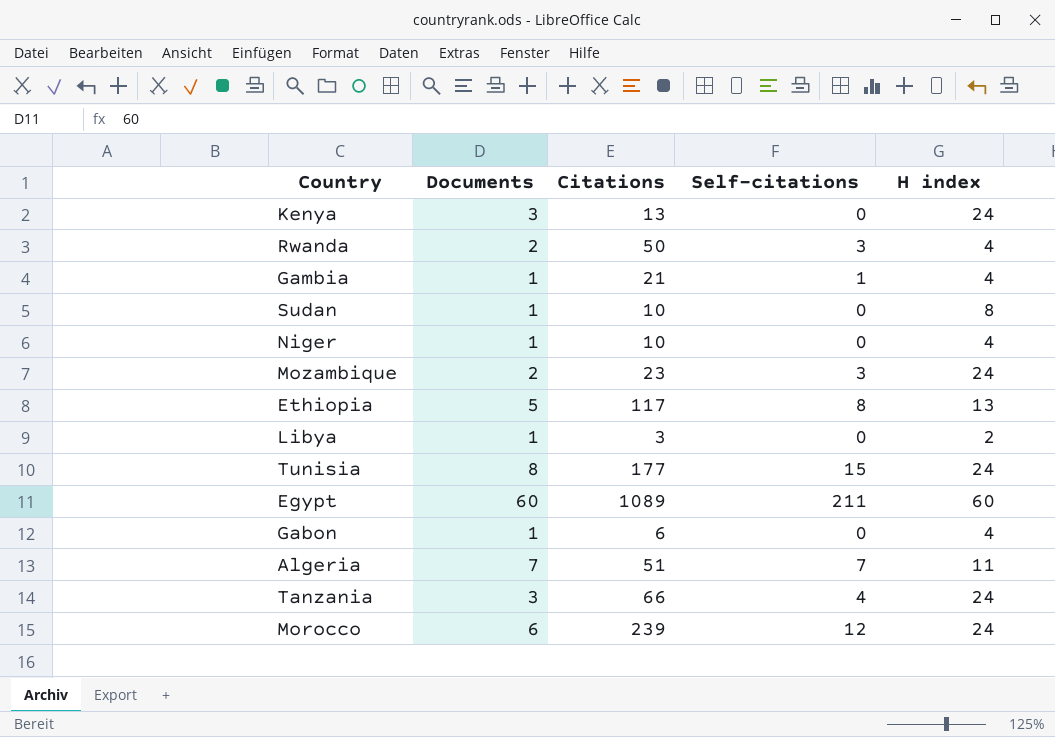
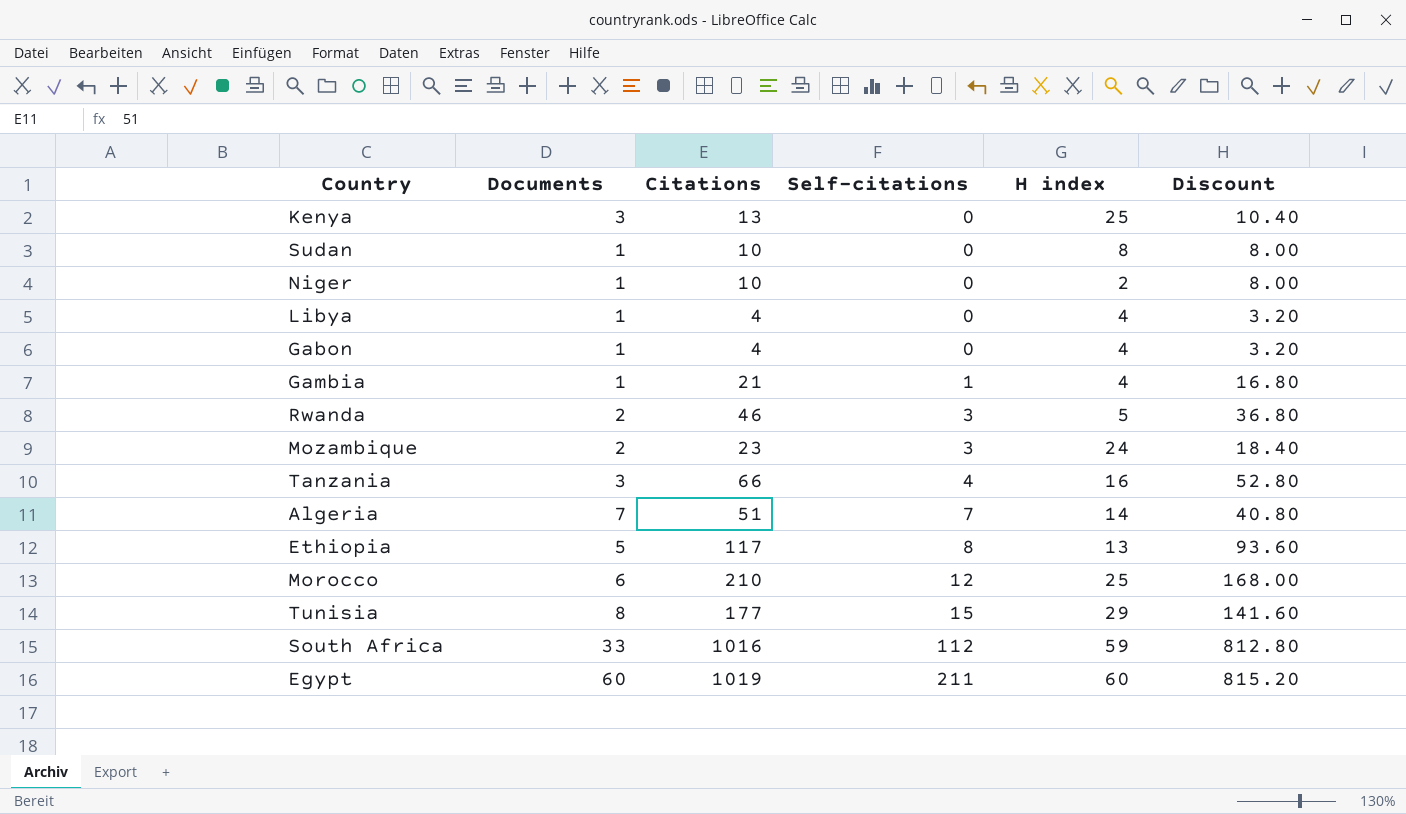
row order: none -> Self-citations ascending
column Discount | formula: none -> [Citations] * 0.8
Kenya | H index: 24 -> 25
Niger | H index: 4 -> 2
Libya | Citations: 3 -> 4
Libya | H index: 2 -> 4
Gabon | Citations: 6 -> 4
Rwanda | Citations: 50 -> 46
Rwanda | H index: 4 -> 5
Tanzania | H index: 24 -> 16
Algeria | H index: 11 -> 14
Morocco | Citations: 239 -> 210
Morocco | H index: 24 -> 25
Tunisia | H index: 24 -> 29
row South Africa: none -> 33 | 1016 | 112 | 59 | 812.80
Egypt | Citations: 1089 -> 1019

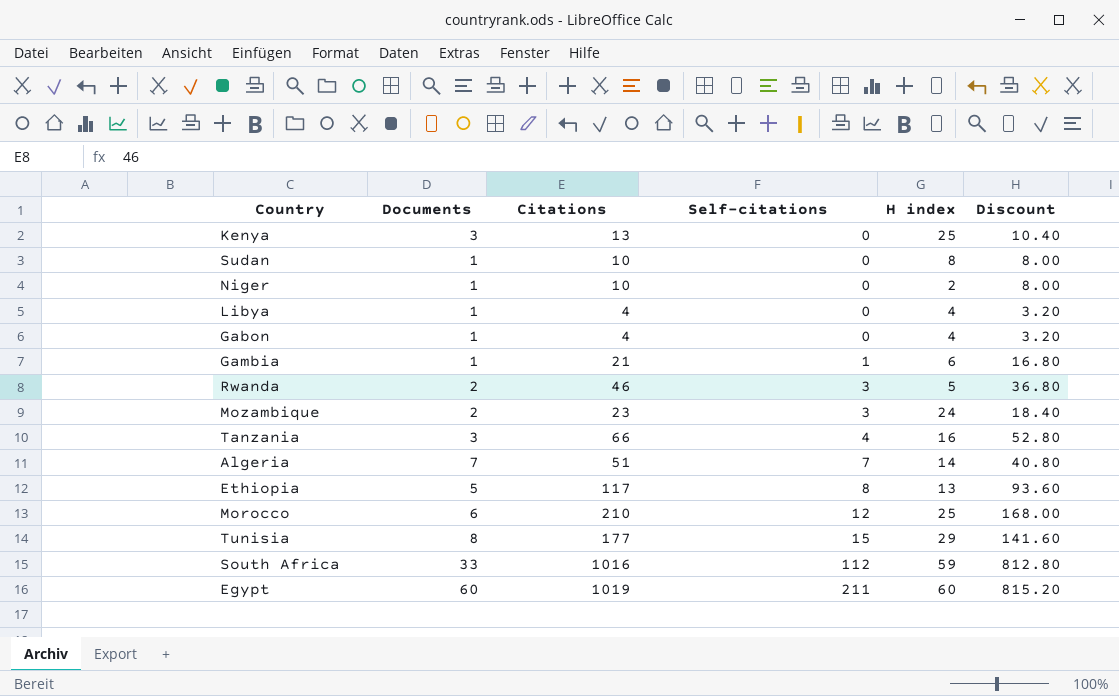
Gambia | H index: 4 -> 6

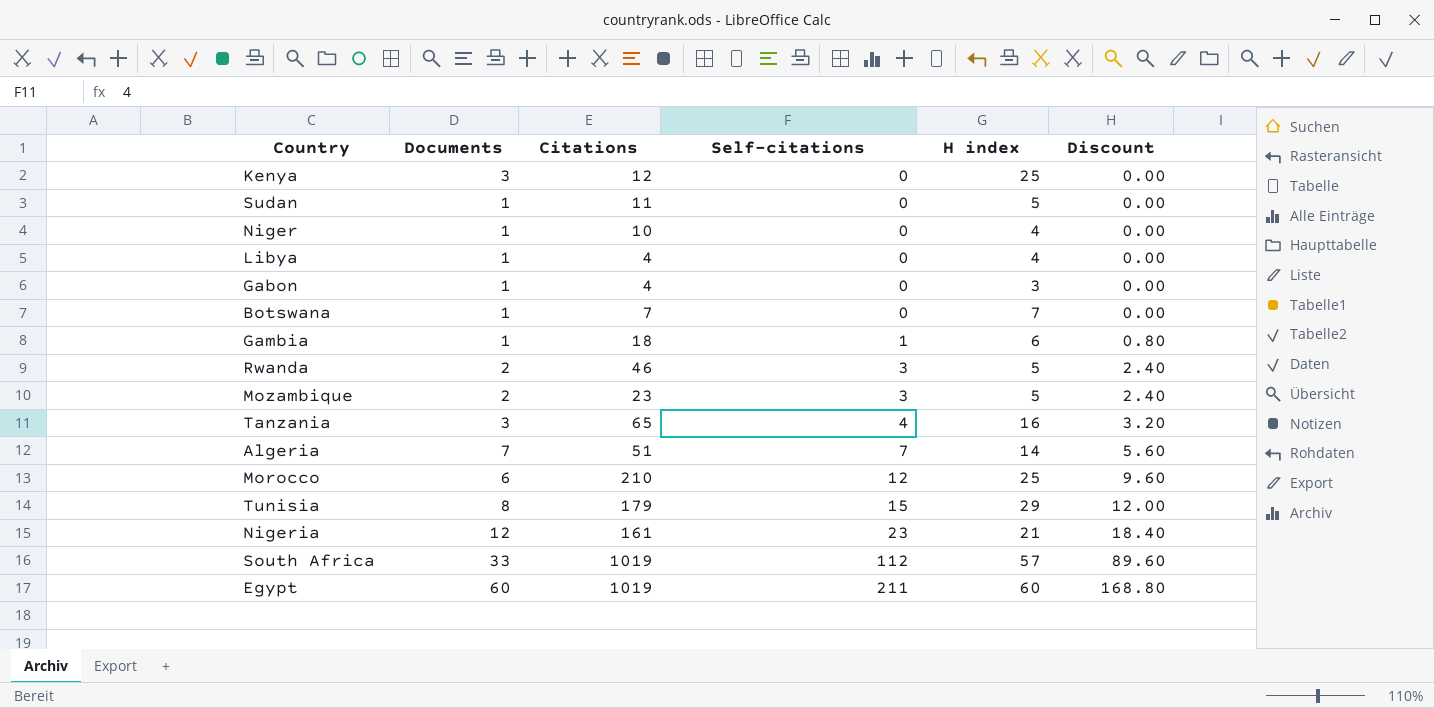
column Discount | formula: [Citations] * 0.8 -> [Self-citations] * 0.8
row Ethiopia: 5 | 117 | 8 | 13 | 93.60 -> none
Kenya | Citations: 13 -> 12
Sudan | Citations: 10 -> 11
Sudan | H index: 8 -> 5
Niger | H index: 2 -> 4
Gabon | H index: 4 -> 3
row Botswana: none -> 1 | 7 | 0 | 7 | 0.00
Gambia | Citations: 21 -> 18
Mozambique | H index: 24 -> 5
Tanzania | Citations: 66 -> 65
Tunisia | Citations: 177 -> 179
row Nigeria: none -> 12 | 161 | 23 | 21 | 18.40
South Africa | Citations: 1016 -> 1019
South Africa | H index: 59 -> 57

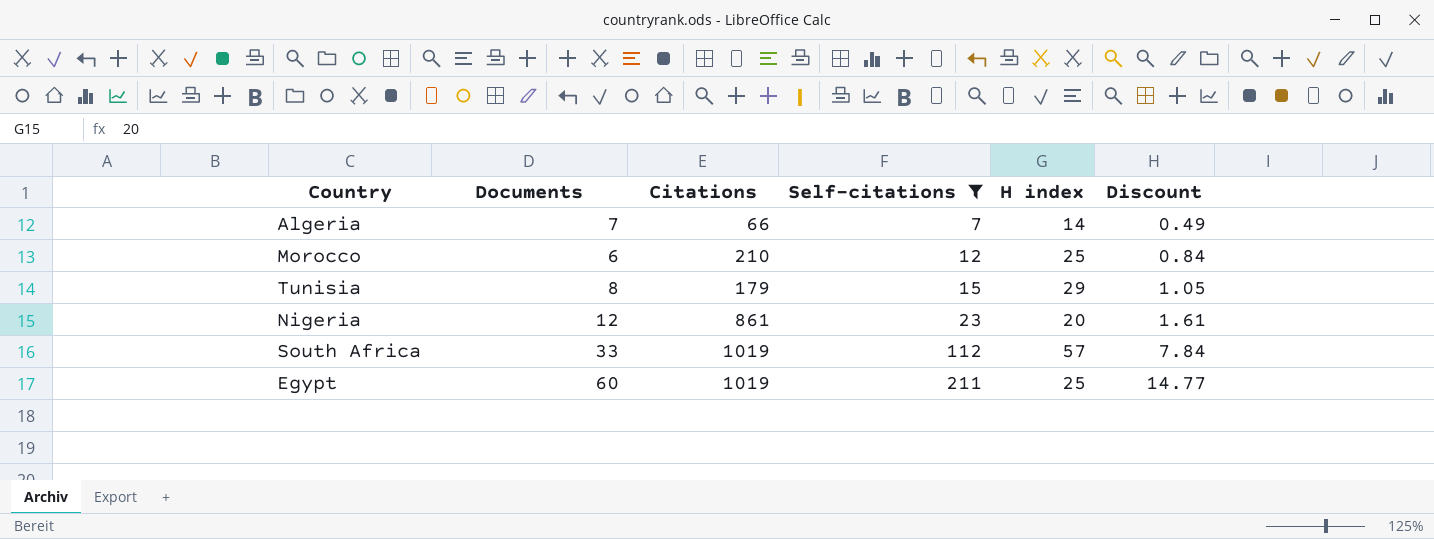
filter: none -> Self-citations >= 7
column Discount | formula: [Self-citations] * 0.8 -> [Self-citations] * 0.07
Algeria | Citations: 51 -> 66
Nigeria | Citations: 161 -> 861
Nigeria | H index: 21 -> 20
Egypt | H index: 60 -> 25

